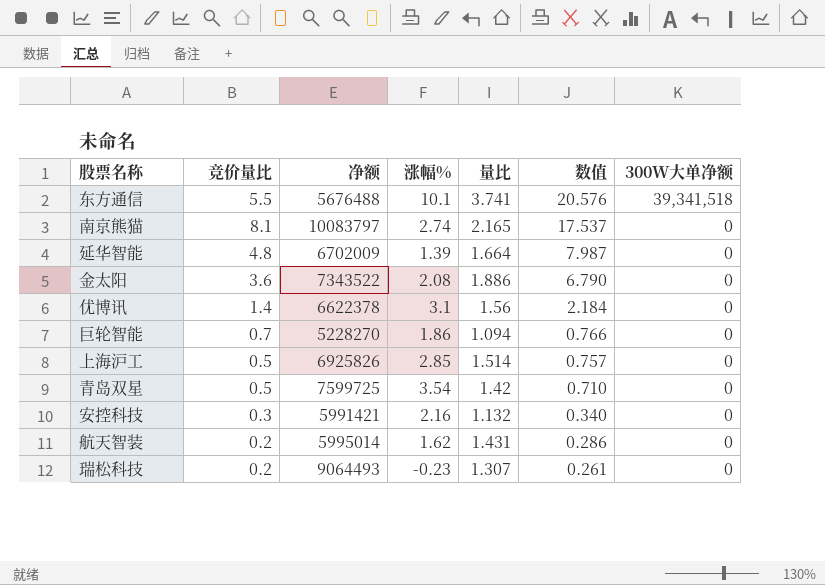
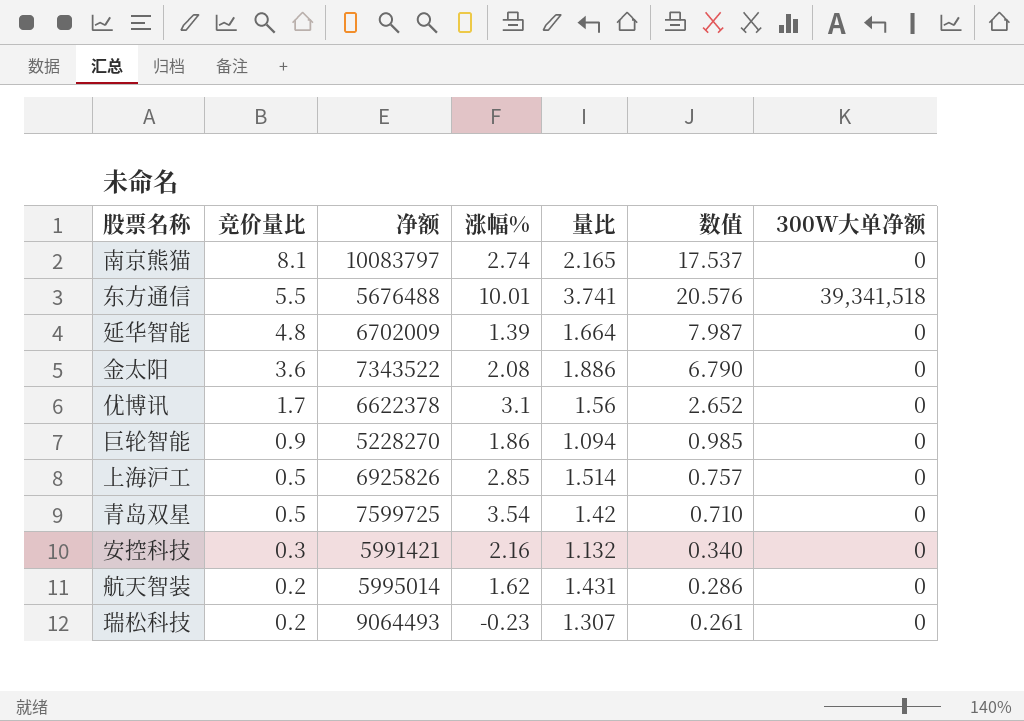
row order: 数值 descending -> 竞价量比 descending
东方通信 | 涨幅%: 10.1 -> 10.01
优博讯 | 竞价量比: 1.4 -> 1.7
优博讯 | 数值: 2.184 -> 2.652
巨轮智能 | 竞价量比: 0.7 -> 0.9
巨轮智能 | 数值: 0.766 -> 0.985

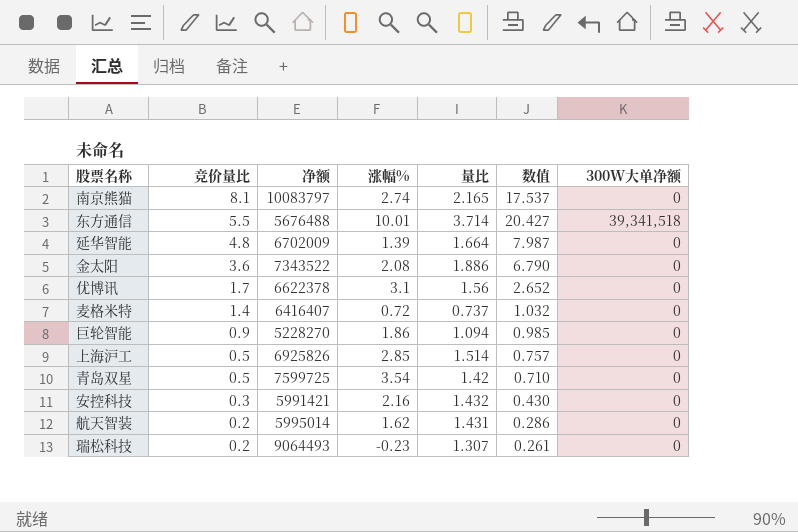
东方通信 | 量比: 3.741 -> 3.714
东方通信 | 数值: 20.576 -> 20.427
row 麦格米特: none -> 1.4 | 6416407 | 0.72 | 0.737 | 1.032 | 0
安控科技 | 量比: 1.132 -> 1.432
安控科技 | 数值: 0.340 -> 0.430

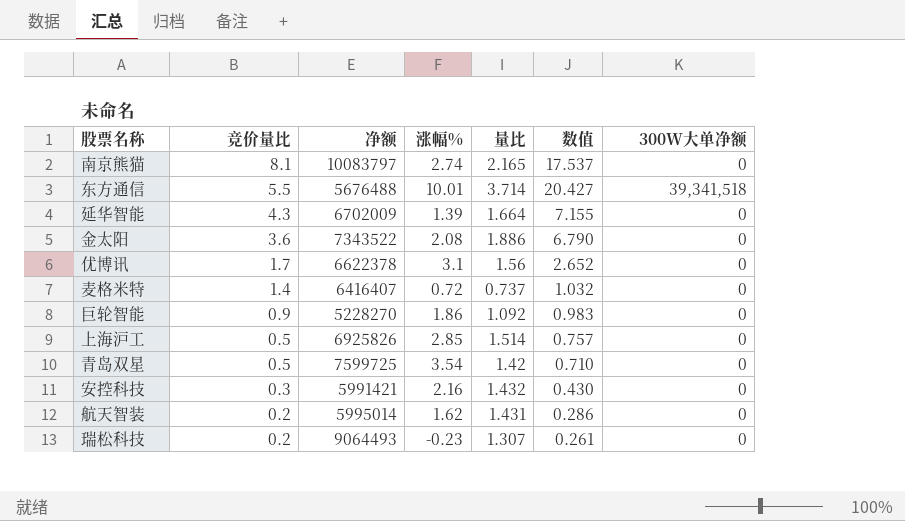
延华智能 | 竞价量比: 4.8 -> 4.3
延华智能 | 数值: 7.987 -> 7.155
巨轮智能 | 量比: 1.094 -> 1.092
巨轮智能 | 数值: 0.985 -> 0.983

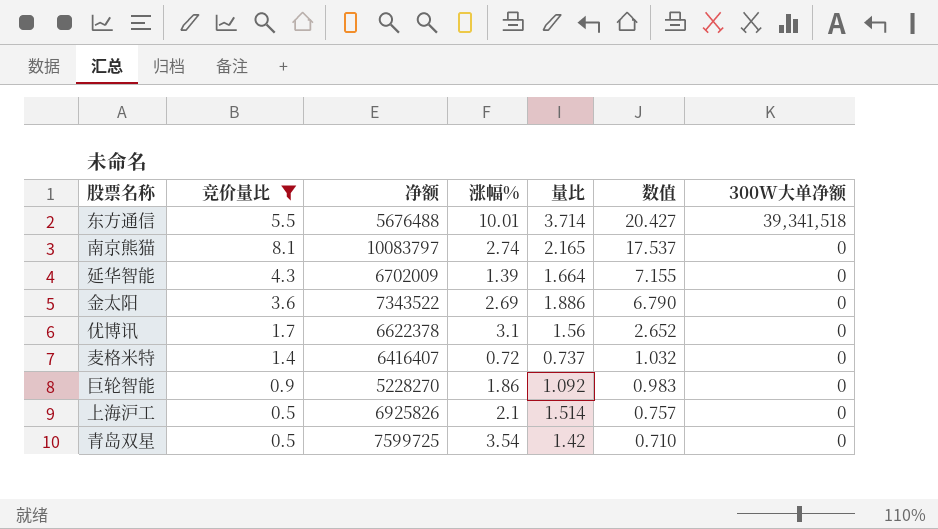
filter: none -> 竞价量比 >= 0.5
row order: 竞价量比 descending -> 数值 descending
金太阳 | 涨幅%: 2.08 -> 2.69
上海沪工 | 涨幅%: 2.85 -> 2.1

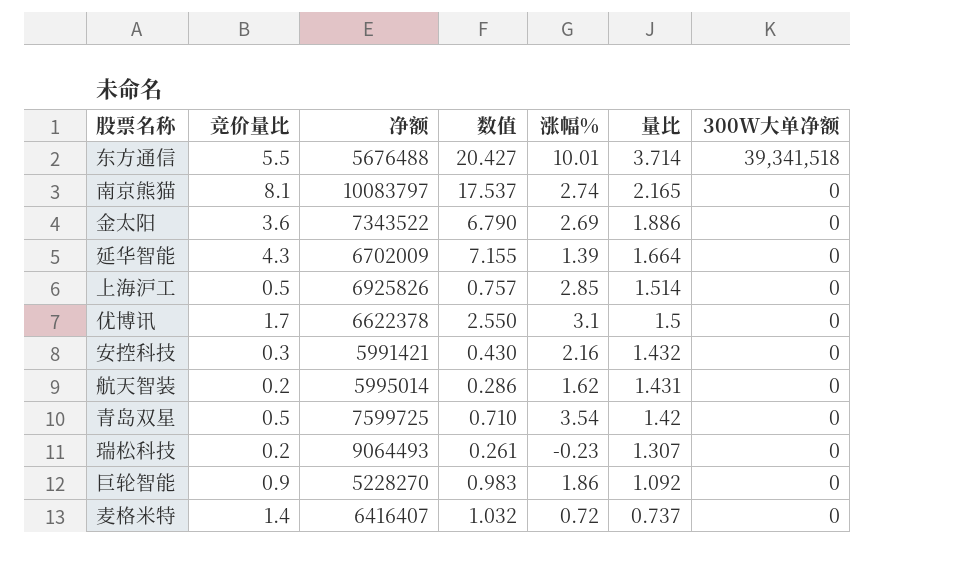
filter: 竞价量比 >= 0.5 -> none
row order: 数值 descending -> 量比 descending
column 数值 | position: 6 -> 4
上海沪工 | 涨幅%: 2.1 -> 2.85
优博讯 | 数值: 2.652 -> 2.550
优博讯 | 量比: 1.56 -> 1.5

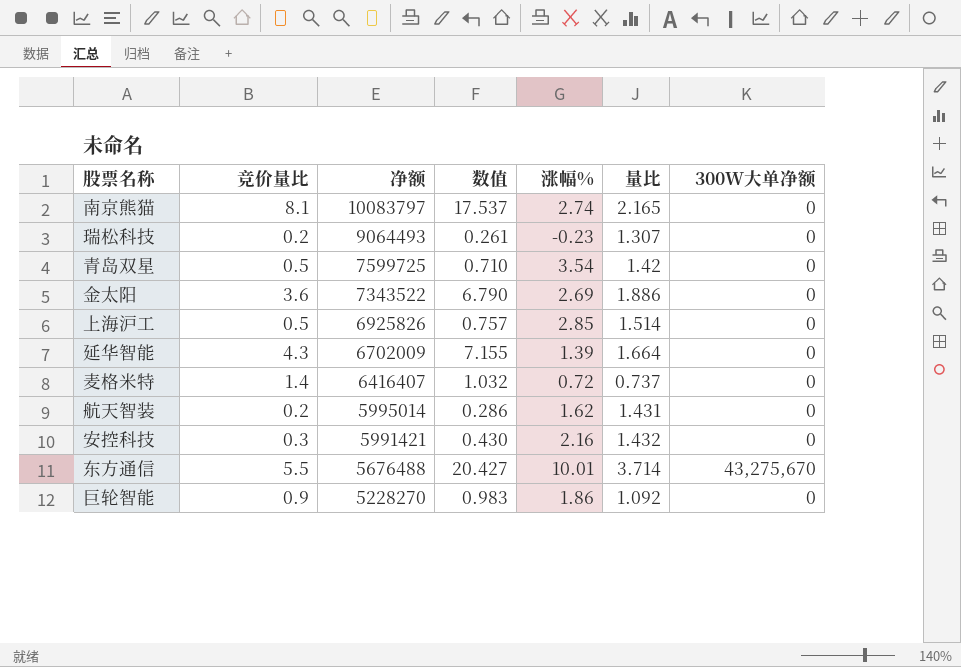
row order: 量比 descending -> 净额 descending
row 优博讯: 1.7 | 6622378 | 2.550 | 3.1 | 1.5 | 0 -> none
东方通信 | 300W大单净额: 39,341,518 -> 43,275,670

